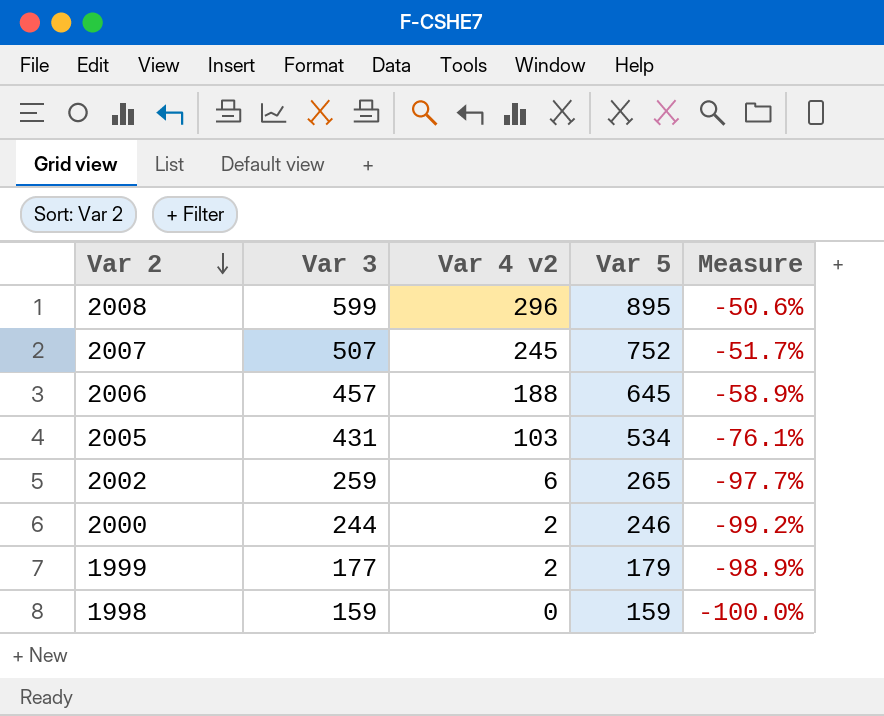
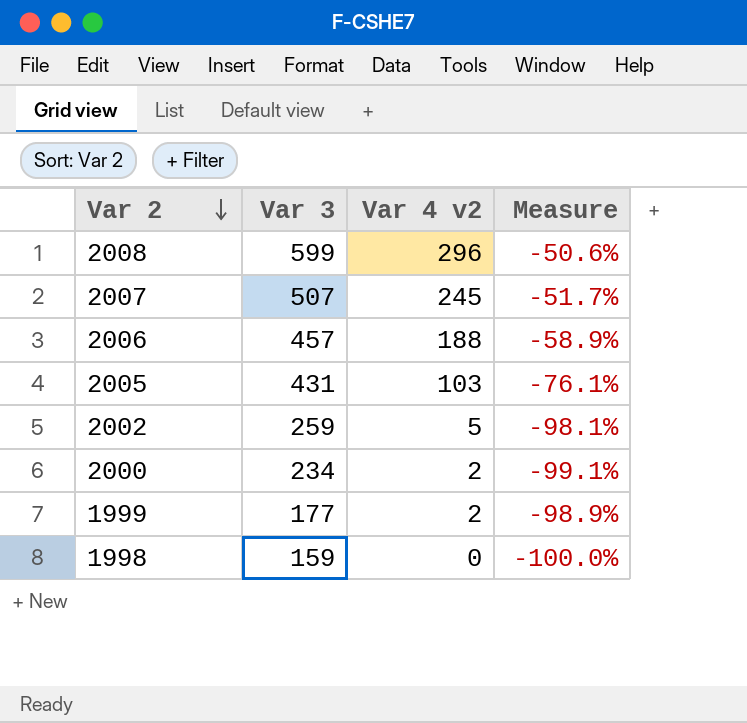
column Var 5 | formula: [Var 3] + [Var 4 v2] -> none
2002 | Var 4 v2: 6 -> 5
2002 | Measure: -97.7% -> -98.1%
2000 | Var 3: 244 -> 234
2000 | Measure: -99.2% -> -99.1%

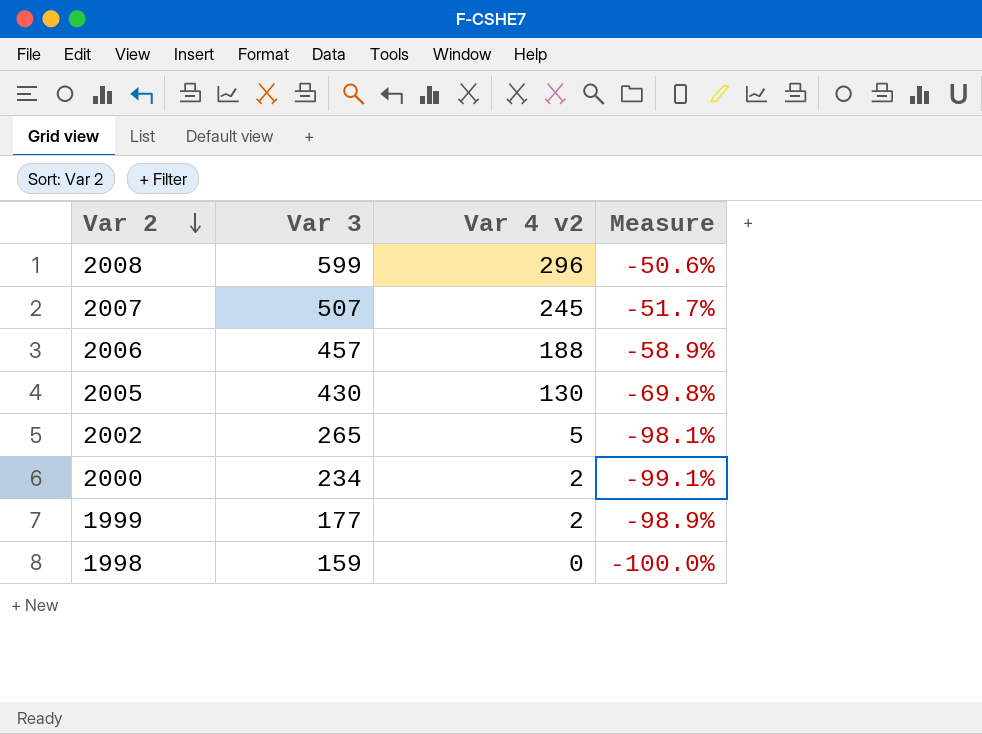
2005 | Var 3: 431 -> 430
2005 | Var 4 v2: 103 -> 130
2005 | Measure: -76.1% -> -69.8%
2002 | Var 3: 259 -> 265

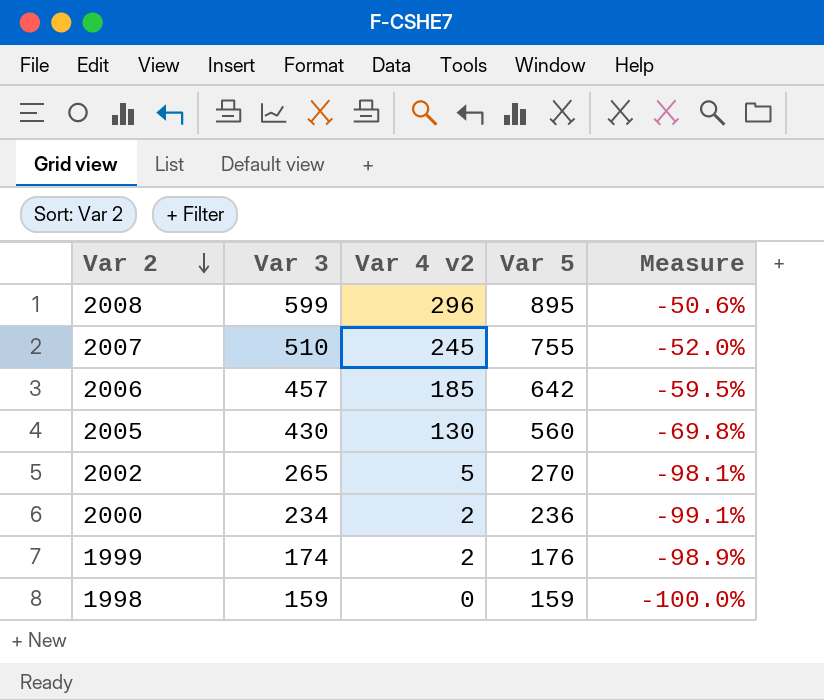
column Var 5 | formula: none -> [Var 3] + [Var 4 v2]
2007 | Var 3: 507 -> 510
2007 | Measure: -51.7% -> -52.0%
2006 | Var 4 v2: 188 -> 185
2006 | Measure: -58.9% -> -59.5%
1999 | Var 3: 177 -> 174

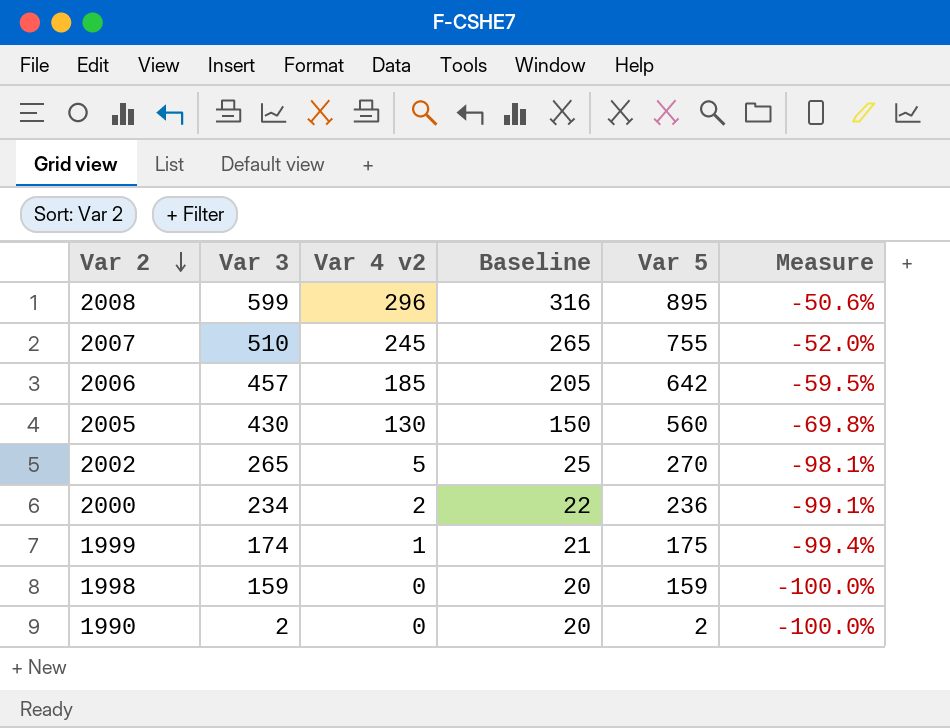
column Baseline | formula: none -> [Var 4 v2] + 20
1999 | Var 4 v2: 2 -> 1
1999 | Var 5: 176 -> 175
1999 | Measure: -98.9% -> -99.4%
row 1990: none -> 2 | 0 | 20 | 2 | -100.0%

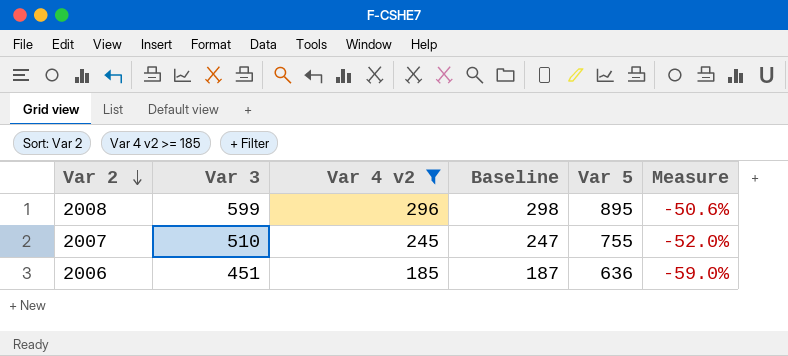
filter: none -> Var 4 v2 >= 185
column Baseline | formula: [Var 4 v2] + 20 -> [Var 4 v2] + 2
2006 | Var 3: 457 -> 451
2006 | Var 5: 642 -> 636
2006 | Measure: -59.5% -> -59.0%

